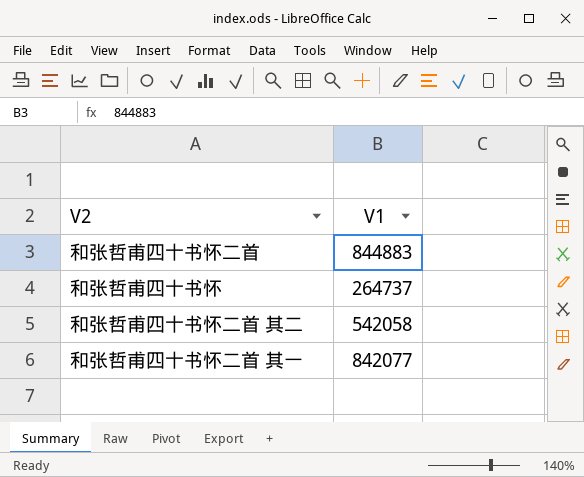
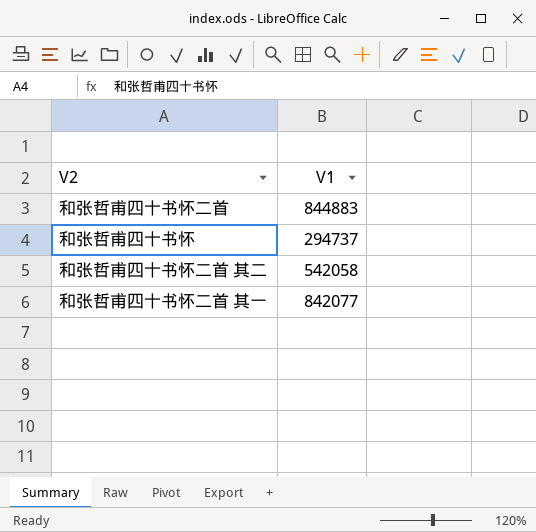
和张哲甫四十书怀 | V1: 264737 -> 294737

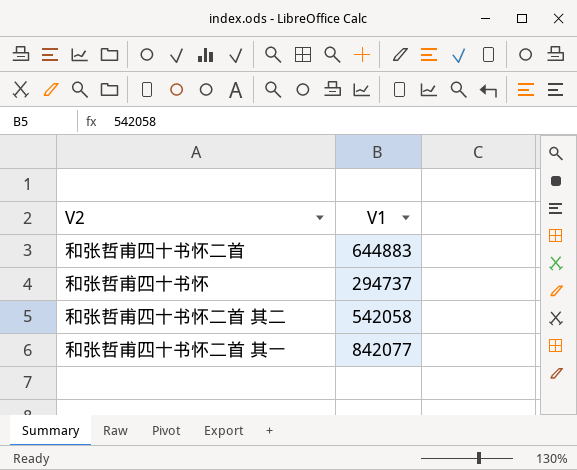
和张哲甫四十书怀二首 | V1: 844883 -> 644883

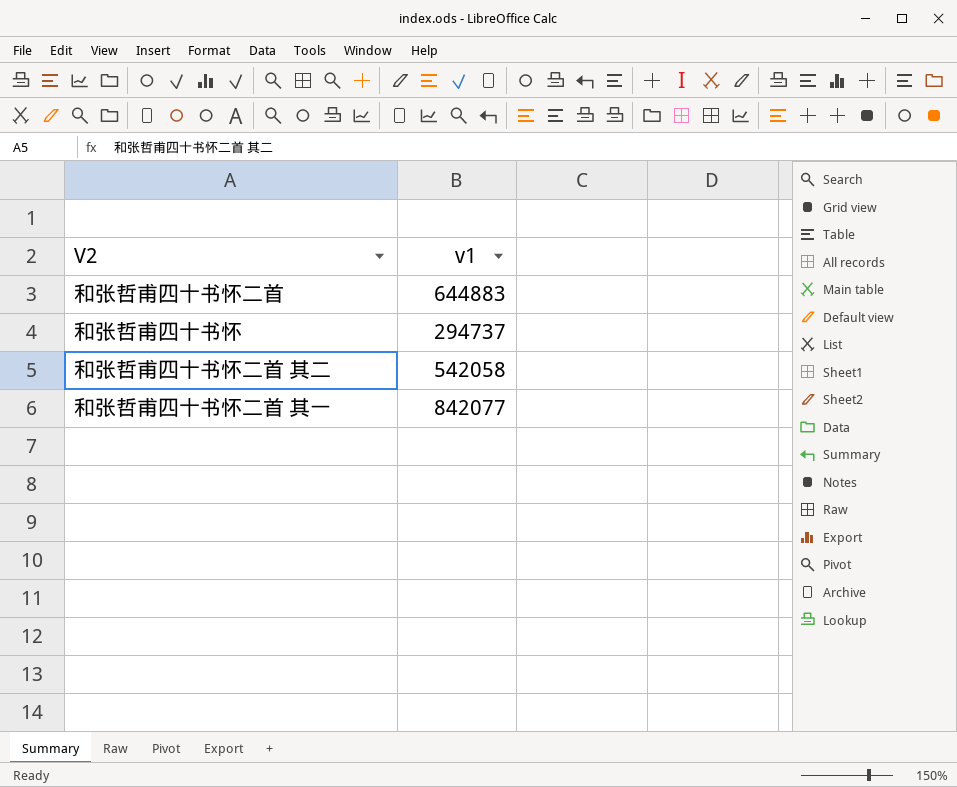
column name: V1 -> v1

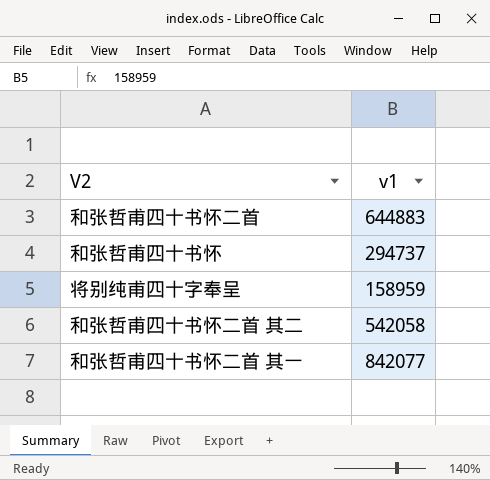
row 将别纯甫四十字奉呈: none -> 158959

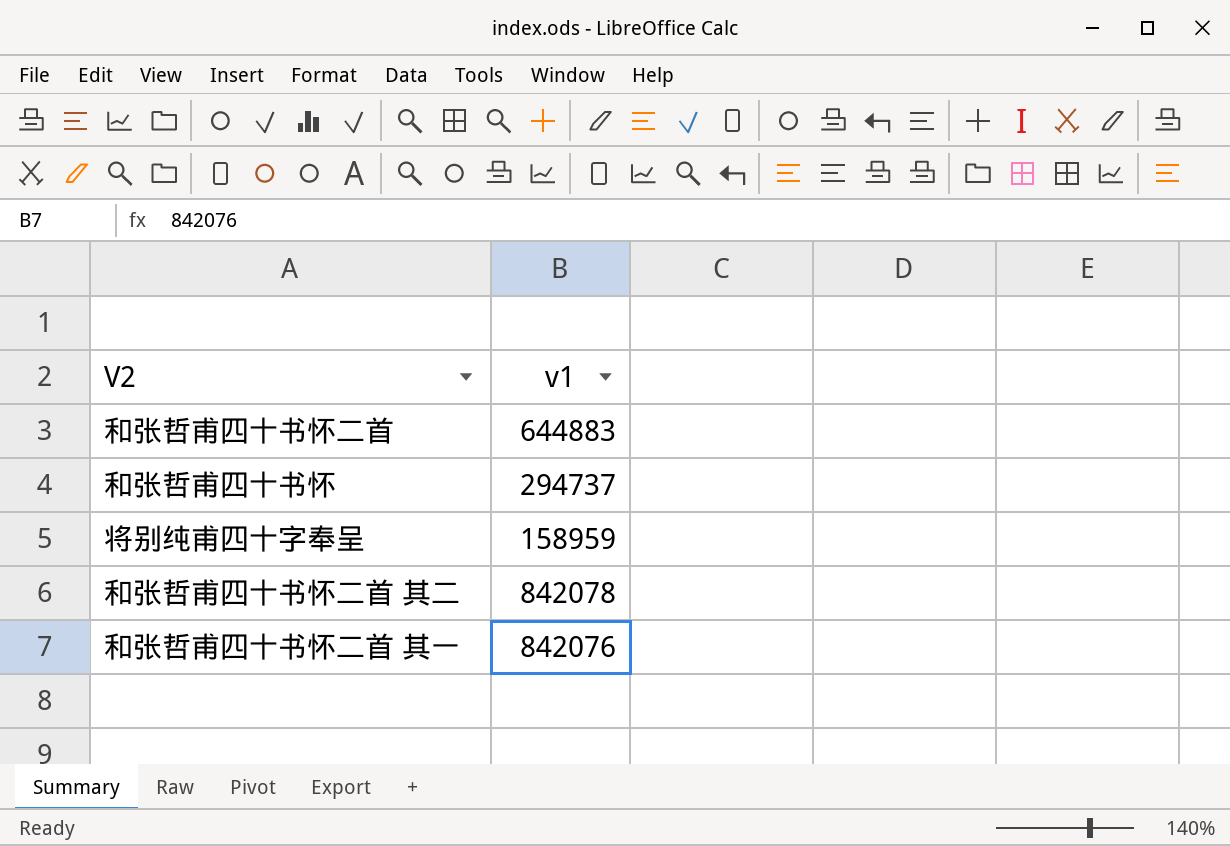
和张哲甫四十书怀二首 其二 | v1: 542058 -> 842078
和张哲甫四十书怀二首 其一 | v1: 842077 -> 842076

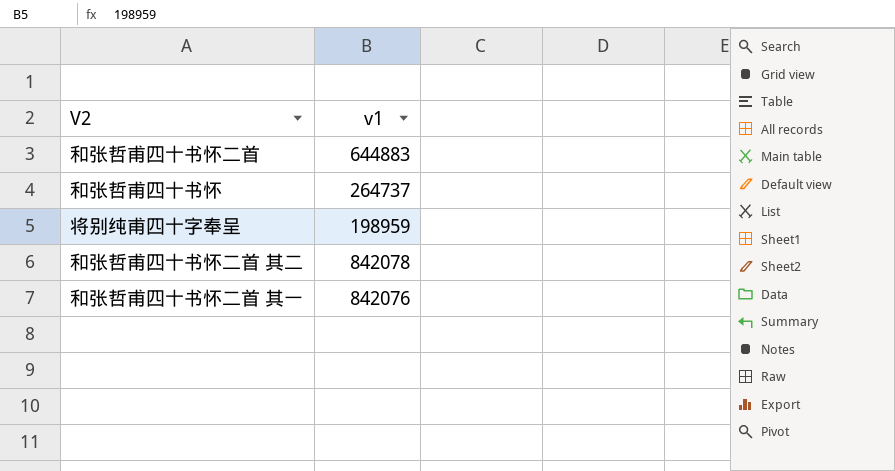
和张哲甫四十书怀 | v1: 294737 -> 264737
将别纯甫四十字奉呈 | v1: 158959 -> 198959

